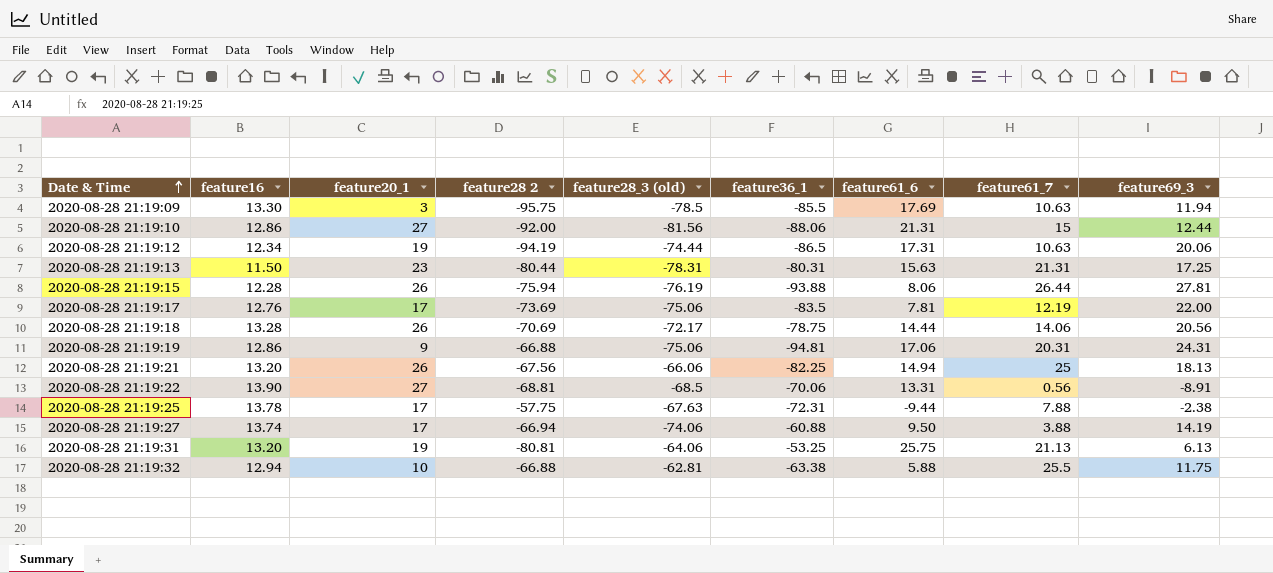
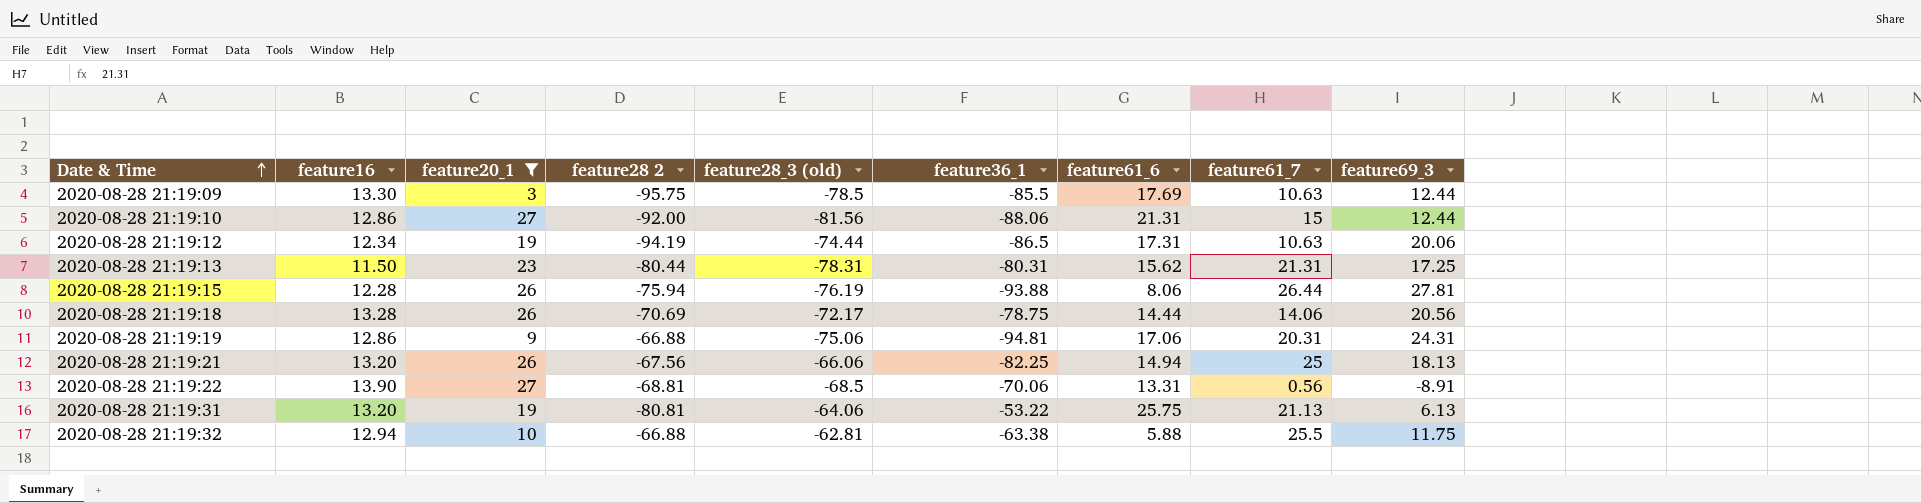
filter: none -> feature20_1 != 17
2020-08-28 21:19:09 | feature69_3: 11.94 -> 12.44
2020-08-28 21:19:13 | feature61_6: 15.63 -> 15.62
2020-08-28 21:19:31 | feature36_1: -53.25 -> -53.22

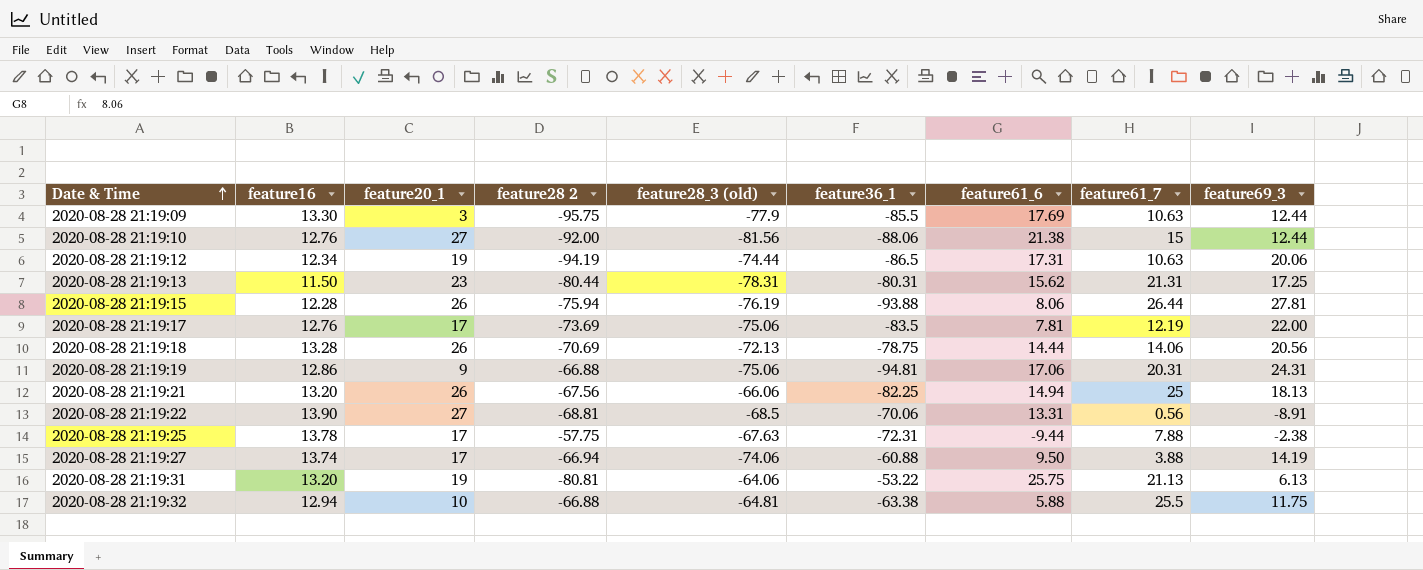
filter: feature20_1 != 17 -> none
2020-08-28 21:19:09 | feature28_3 (old): -78.5 -> -77.9
2020-08-28 21:19:10 | feature16: 12.86 -> 12.76
2020-08-28 21:19:10 | feature61_6: 21.31 -> 21.38
2020-08-28 21:19:18 | feature28_3 (old): -72.17 -> -72.13
2020-08-28 21:19:32 | feature28_3 (old): -62.81 -> -64.81

